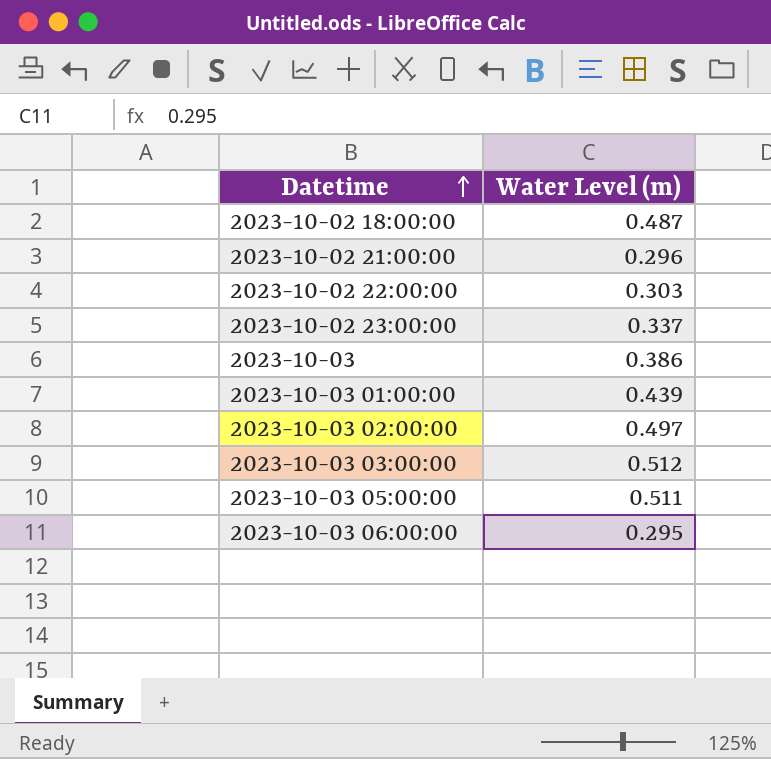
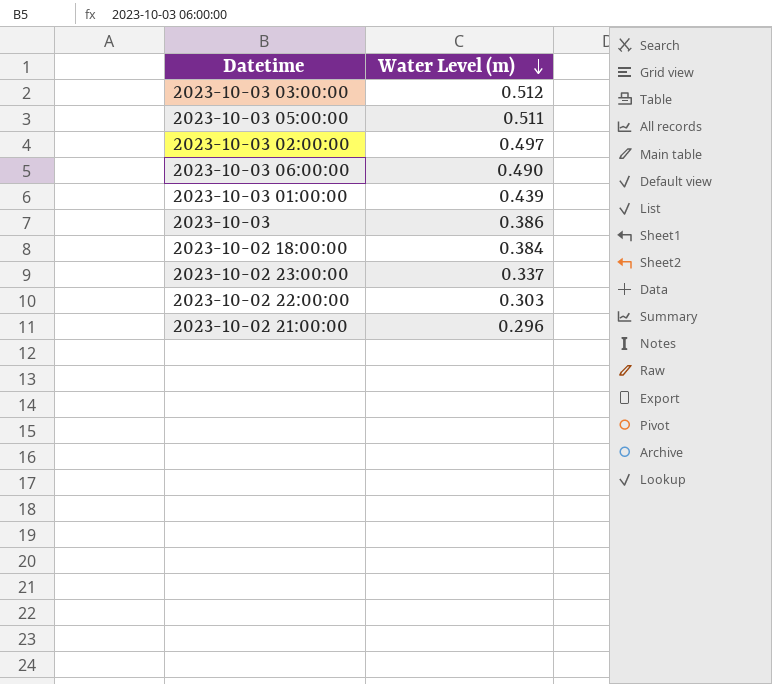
row order: Datetime ascending -> Water Level (m) descending
2023-10-03 06:00:00 | Water Level (m): 0.295 -> 0.490
2023-10-02 18:00:00 | Water Level (m): 0.487 -> 0.384

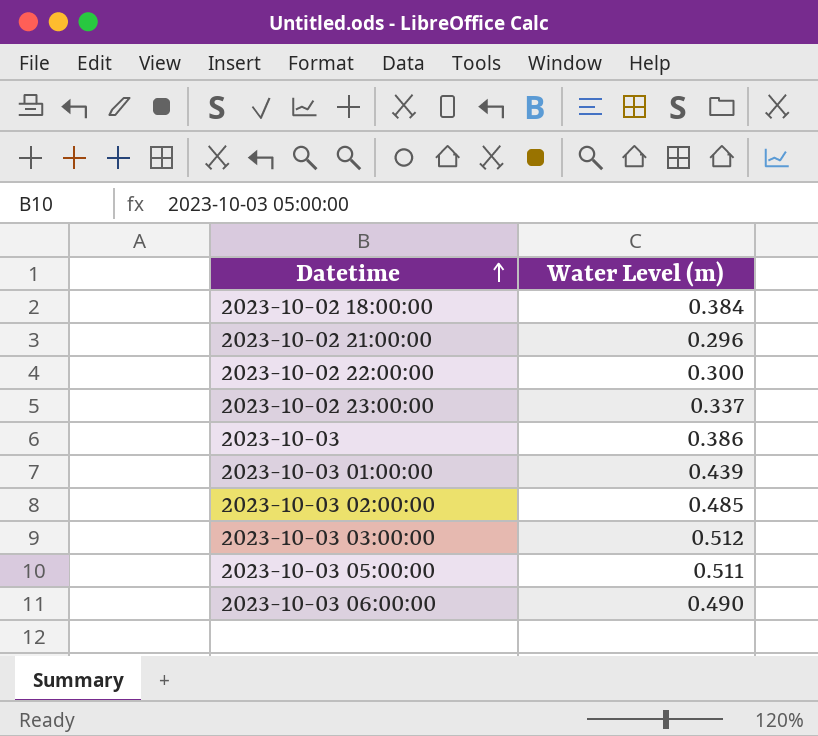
row order: Water Level (m) descending -> Datetime ascending
2023-10-02 22:00:00 | Water Level (m): 0.303 -> 0.300
2023-10-03 02:00:00 | Water Level (m): 0.497 -> 0.485

